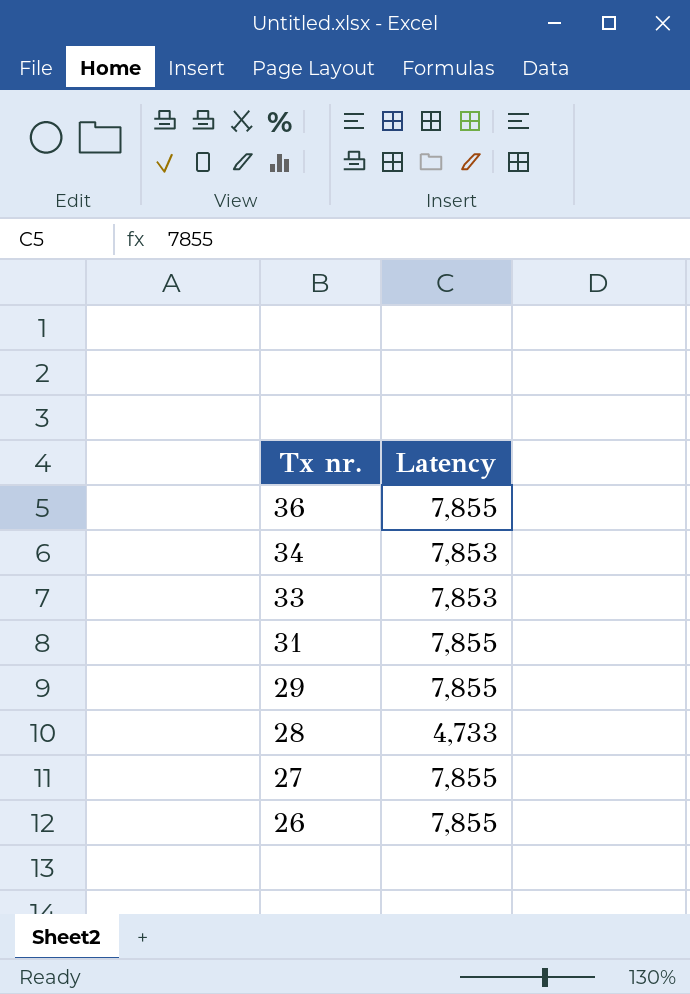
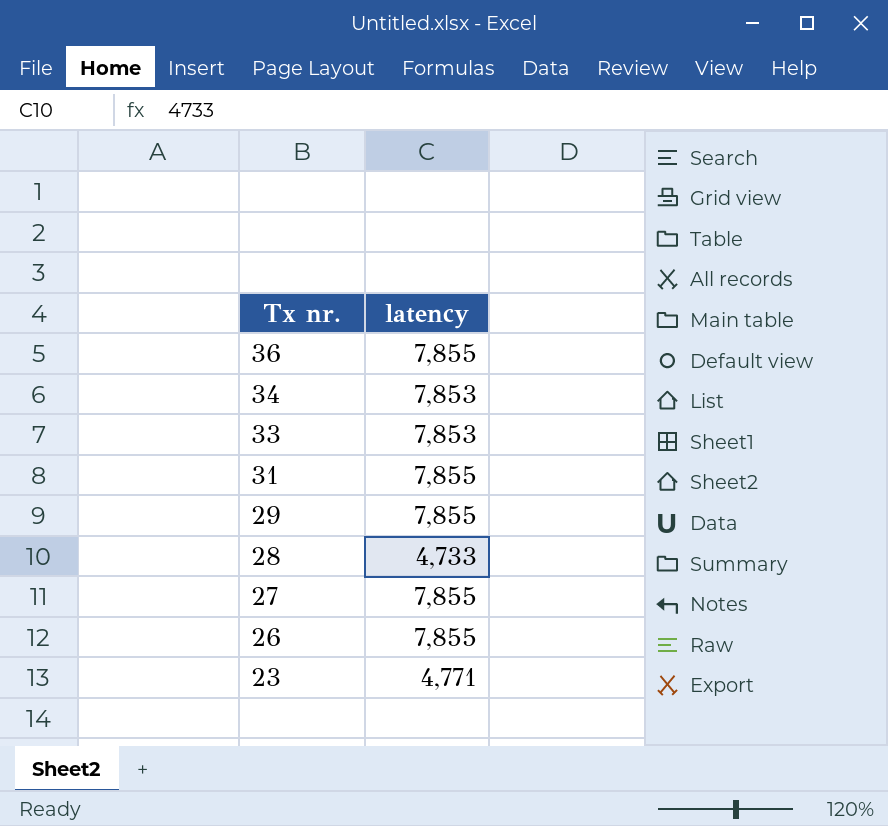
column name: Latency -> latency
row 23: none -> 4,771

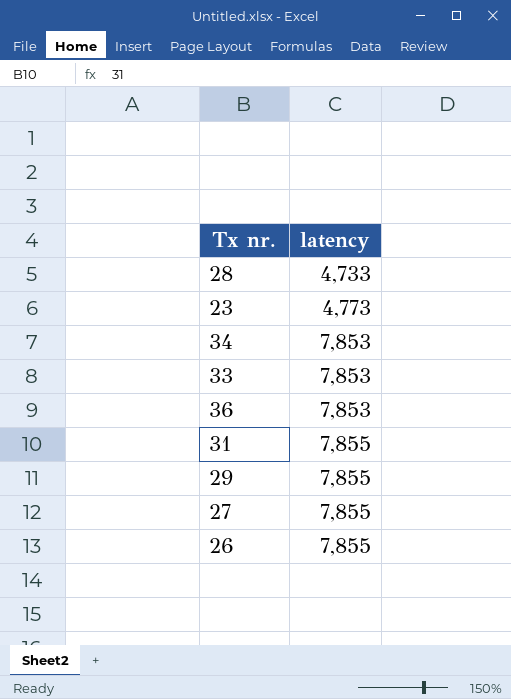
row order: Tx nr. descending -> latency ascending
23 | latency: 4,771 -> 4,773
36 | latency: 7,855 -> 7,853

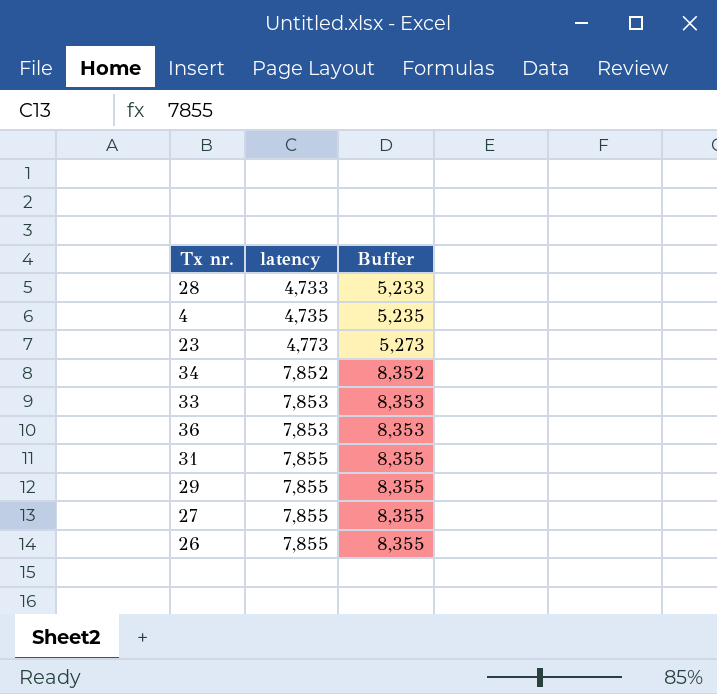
column Buffer | formula: none -> [latency] + 500
row 4: none -> 4,735 | 5,235
34 | latency: 7,853 -> 7,852

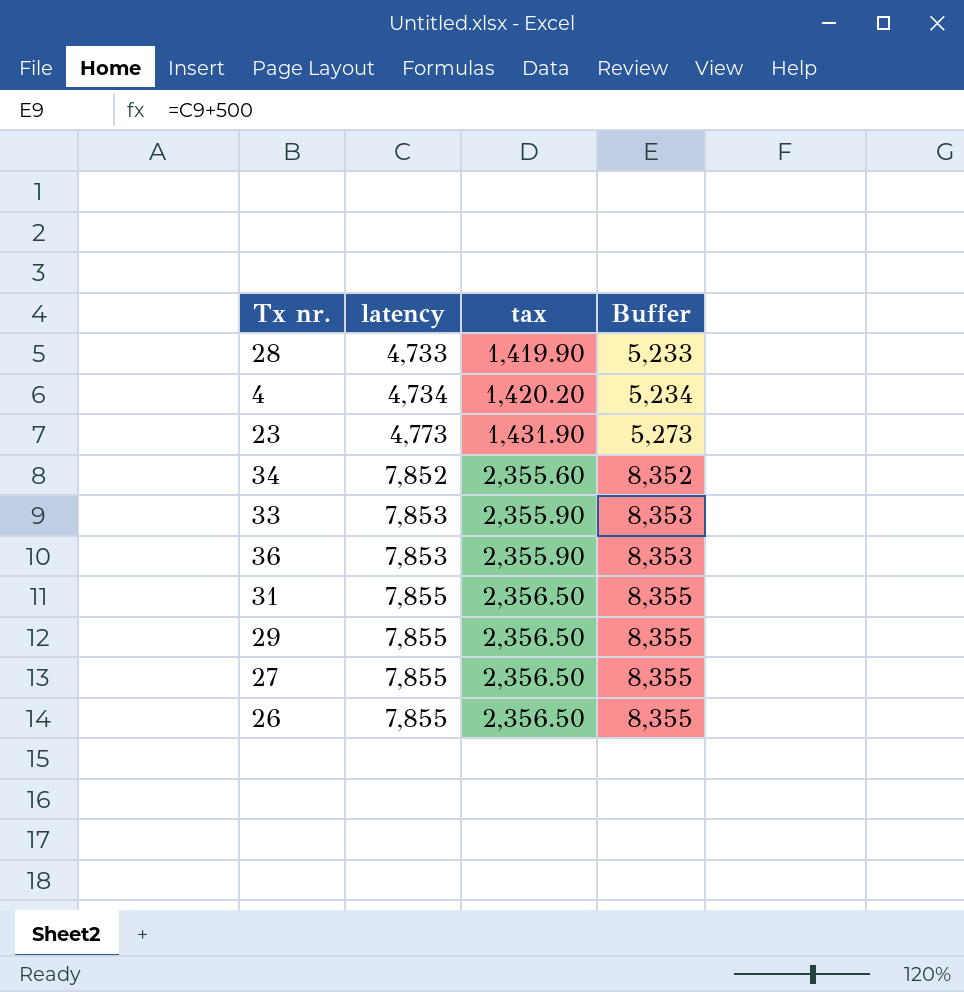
column tax | formula: none -> [latency] * 0.3
4 | latency: 4,735 -> 4,734
4 | Buffer: 5,235 -> 5,234

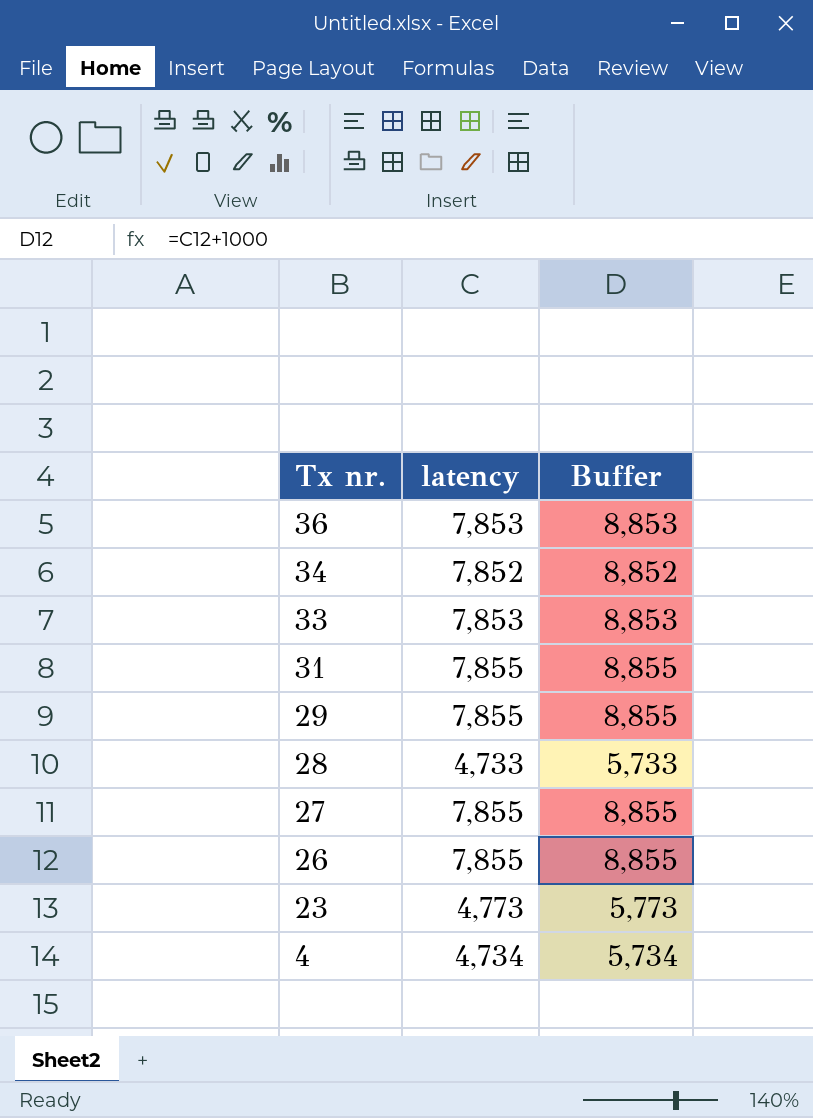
row order: latency ascending -> Tx nr. descending
column tax | formula: [latency] * 0.3 -> none
column Buffer | formula: [latency] + 500 -> [latency] + 1000

